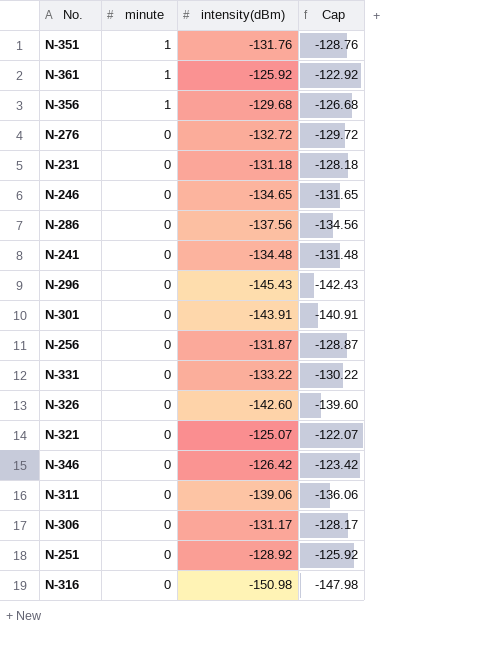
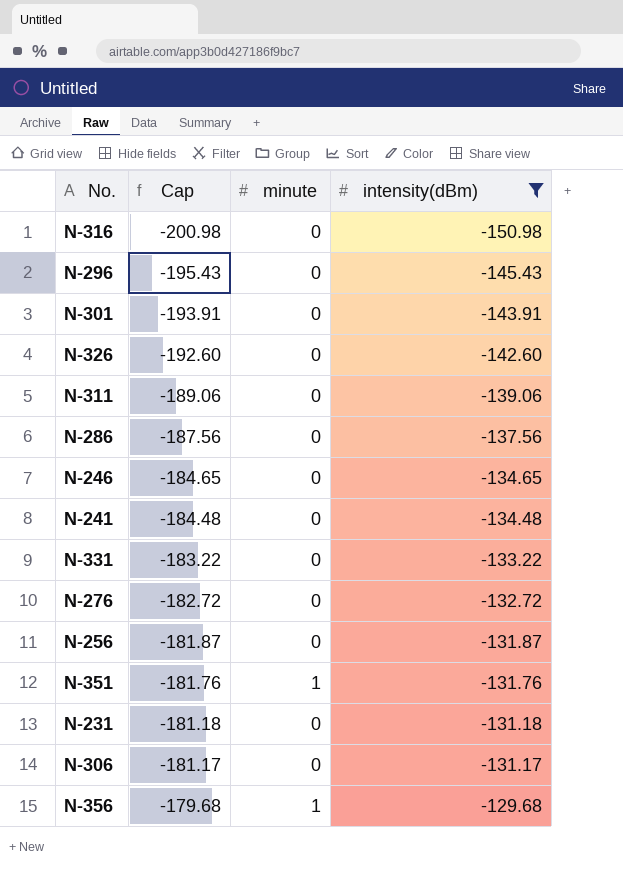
filter: none -> intensity(dBm) <= -129.68
row order: minute descending -> Cap ascending
column Cap | formula: [intensity(dBm)] + 3 -> [intensity(dBm)] - 50
column Cap | position: 4 -> 2

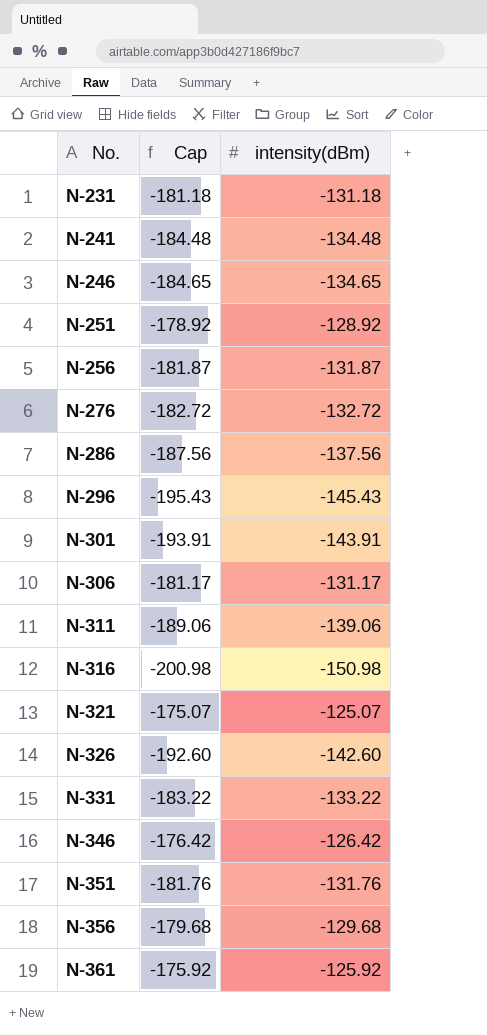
filter: intensity(dBm) <= -129.68 -> none
row order: Cap ascending -> No. ascending
column minute | position: 3 -> none

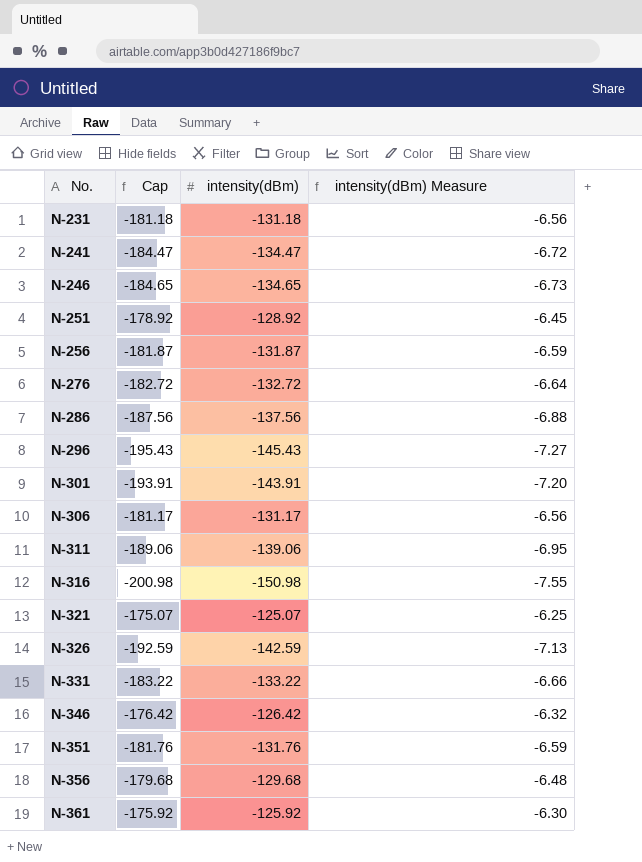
column intensity(dBm) Measure | formula: none -> [intensity(dBm)] * 0.05
N-241 | Cap: -184.48 -> -184.47
N-241 | intensity(dBm): -134.48 -> -134.47
N-326 | Cap: -192.60 -> -192.59
N-326 | intensity(dBm): -142.60 -> -142.59

